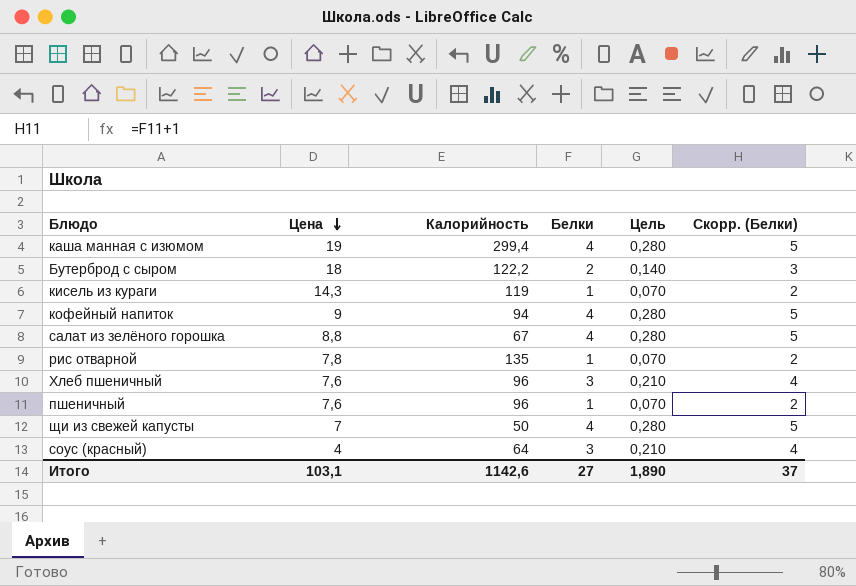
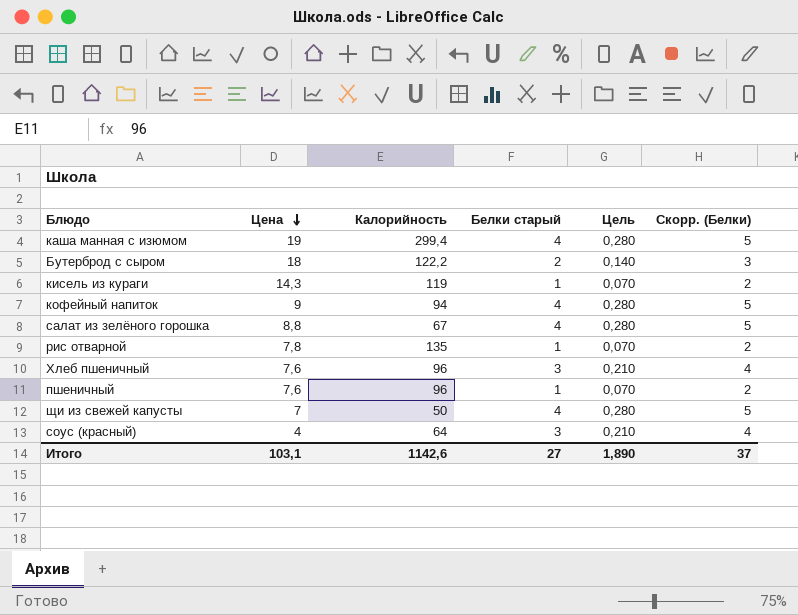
column name: Белки -> Белки старый

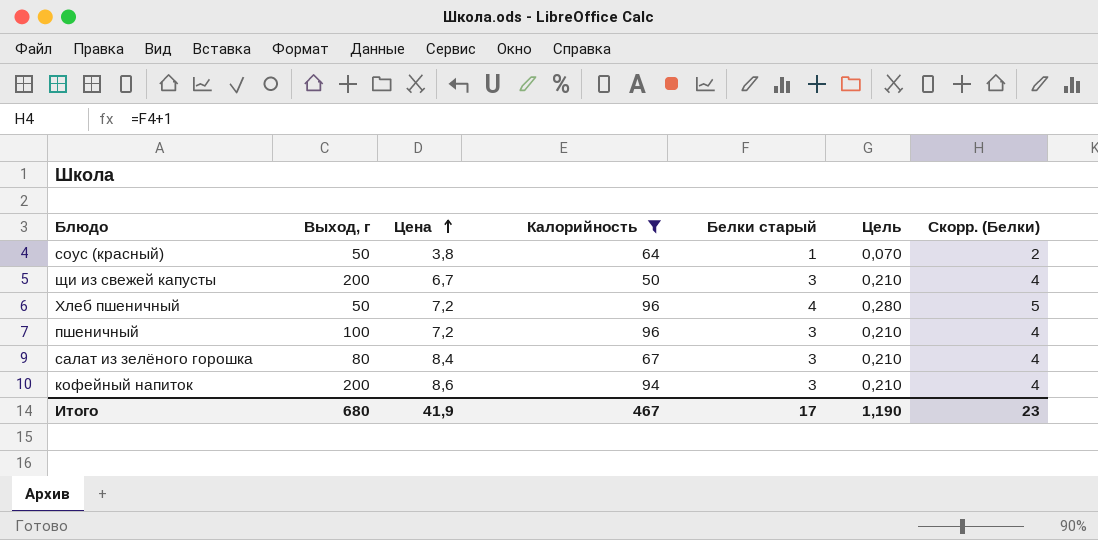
filter: none -> Калорийность <= 96
row order: Цена descending -> Цена ascending
column Выход, г | position: none -> 2
соус (красный) | Цена: 4 -> 3,8
соус (красный) | Белки старый: 3 -> 1
соус (красный) | Цель: 0,210 -> 0,070
соус (красный) | Скорр. (Белки): 4 -> 2
щи из свежей капусты | Цена: 7 -> 6,7
щи из свежей капусты | Белки старый: 4 -> 3
щи из свежей капусты | Цель: 0,280 -> 0,210
щи из свежей капусты | Скорр. (Белки): 5 -> 4
Хлеб пшеничный | Цена: 7,6 -> 7,2
Хлеб пшеничный | Белки старый: 3 -> 4
Хлеб пшеничный | Цель: 0,210 -> 0,280
Хлеб пшеничный | Скорр. (Белки): 4 -> 5
пшеничный | Цена: 7,6 -> 7,2
пшеничный | Белки старый: 1 -> 3
пшеничный | Цель: 0,070 -> 0,210
пшеничный | Скорр. (Белки): 2 -> 4
салат из зелёного горошка | Цена: 8,8 -> 8,4
салат из зелёного горошка | Белки старый: 4 -> 3
салат из зелёного горошка | Цель: 0,280 -> 0,210
салат из зелёного горошка | Скорр. (Белки): 5 -> 4
кофейный напиток | Цена: 9 -> 8,6
кофейный напиток | Белки старый: 4 -> 3
кофейный напиток | Цель: 0,280 -> 0,210
кофейный напиток | Скорр. (Белки): 5 -> 4
Итого | Цена: 103,1 -> 41,9
Итого | Калорийность: 1142,6 -> 467
Итого | Белки старый: 27 -> 17
Итого | Цель: 1,890 -> 1,190
Итого | Скорр. (Белки): 37 -> 23

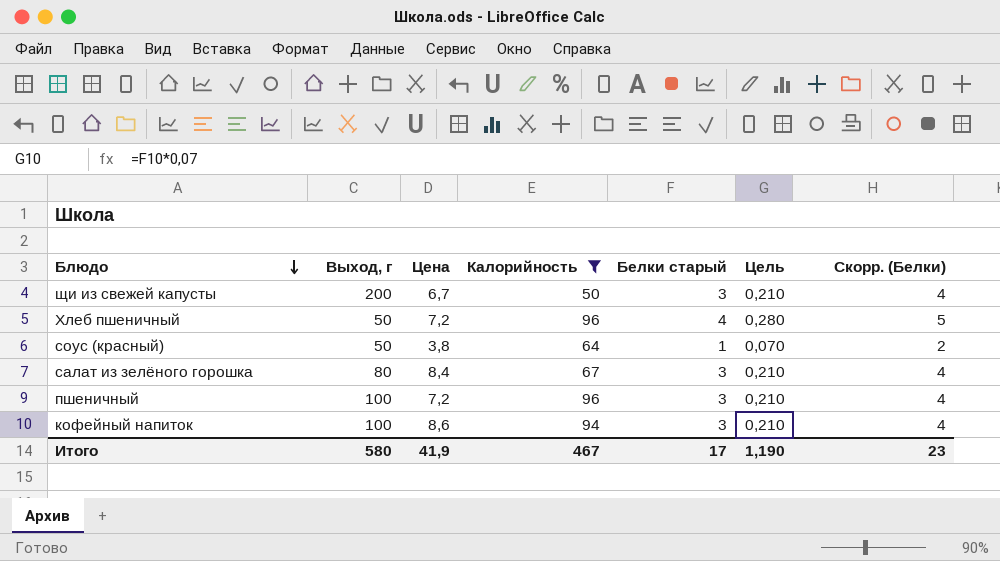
row order: Цена ascending -> Блюдо descending
кофейный напиток | Выход, г: 200 -> 100
Итого | Выход, г: 680 -> 580

